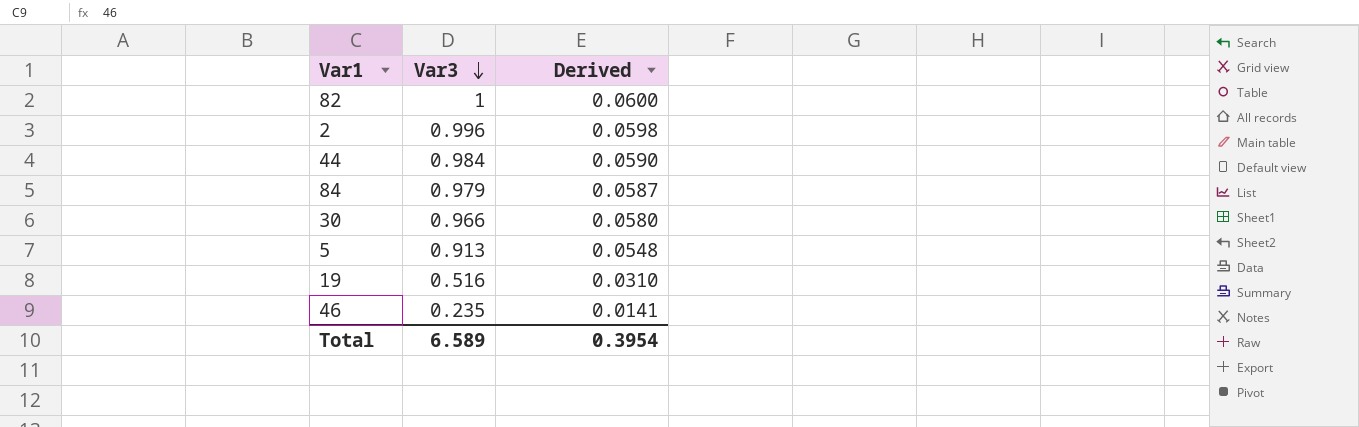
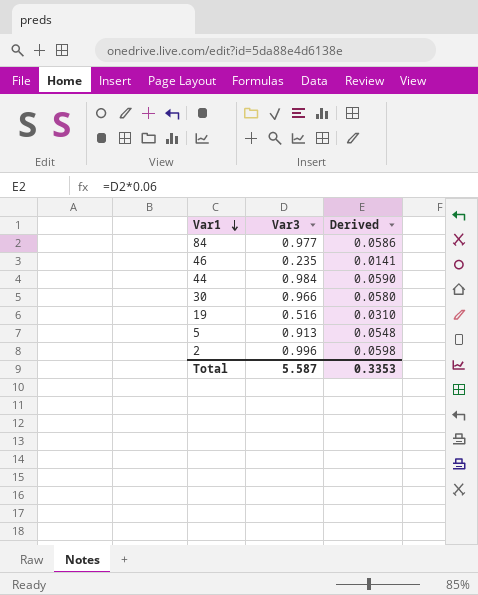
row order: Var3 descending -> Var1 descending
row 82: 1 | 0.0600 -> none
84 | Var3: 0.979 -> 0.977
84 | Derived: 0.0587 -> 0.0586
Total | Var3: 6.589 -> 5.587
Total | Derived: 0.3954 -> 0.3353

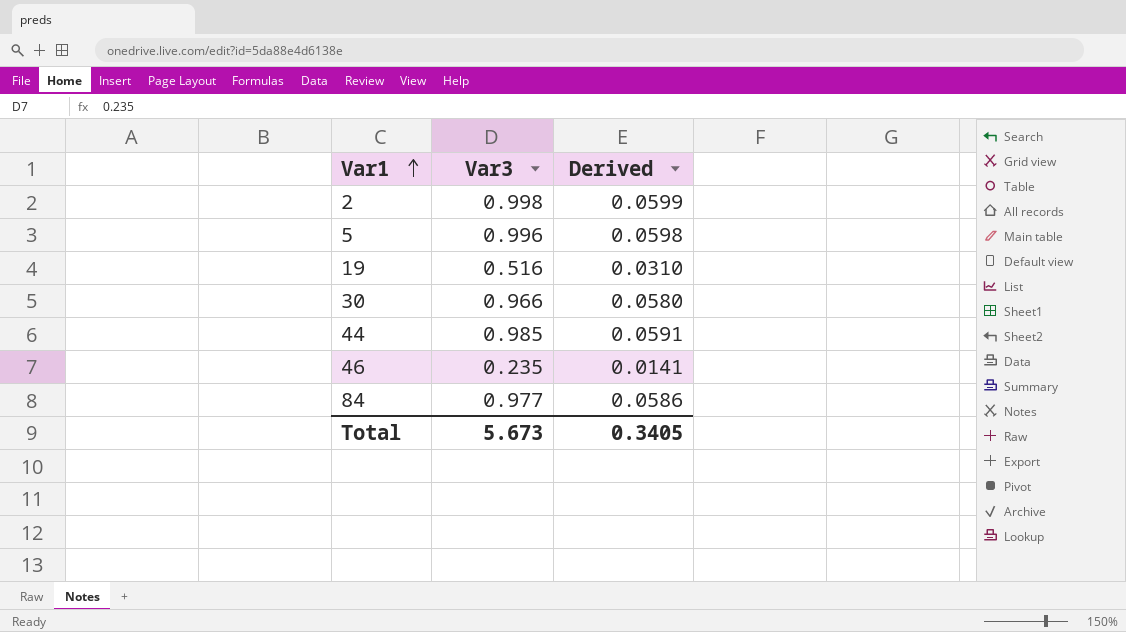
row order: Var1 descending -> Var1 ascending
2 | Var3: 0.996 -> 0.998
2 | Derived: 0.0598 -> 0.0599
5 | Var3: 0.913 -> 0.996
5 | Derived: 0.0548 -> 0.0598
44 | Var3: 0.984 -> 0.985
44 | Derived: 0.0590 -> 0.0591
Total | Var3: 5.587 -> 5.673
Total | Derived: 0.3353 -> 0.3405

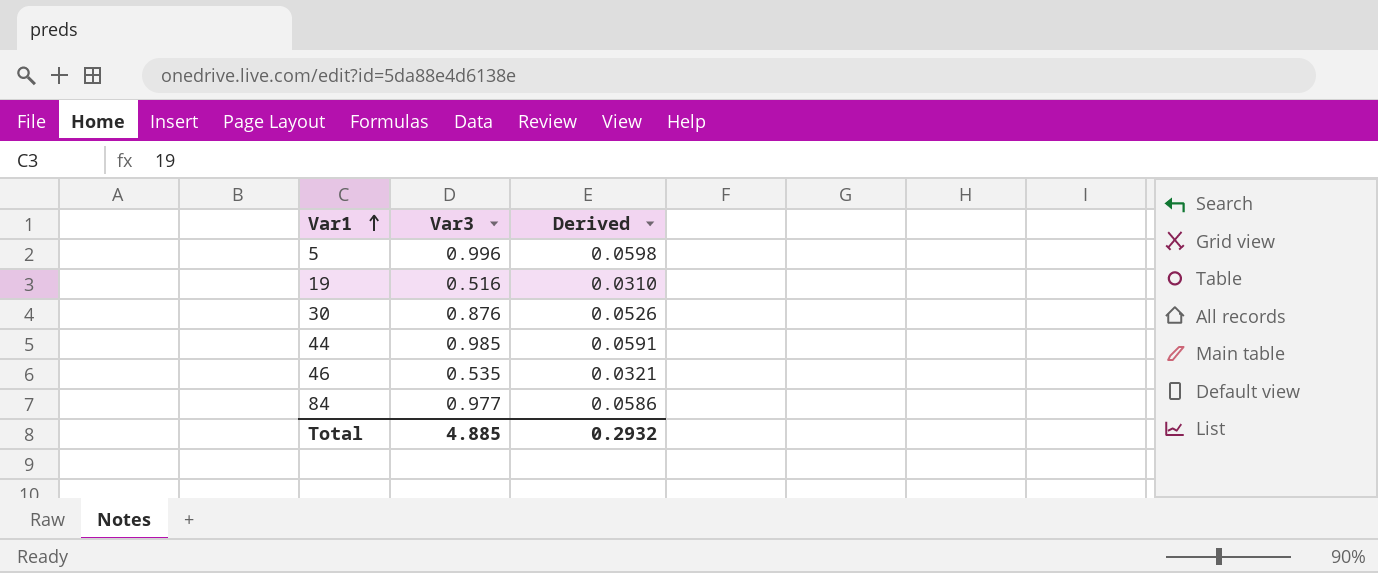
row 2: 0.998 | 0.0599 -> none
30 | Var3: 0.966 -> 0.876
30 | Derived: 0.0580 -> 0.0526
46 | Var3: 0.235 -> 0.535
46 | Derived: 0.0141 -> 0.0321
Total | Var3: 5.673 -> 4.885
Total | Derived: 0.3405 -> 0.2932

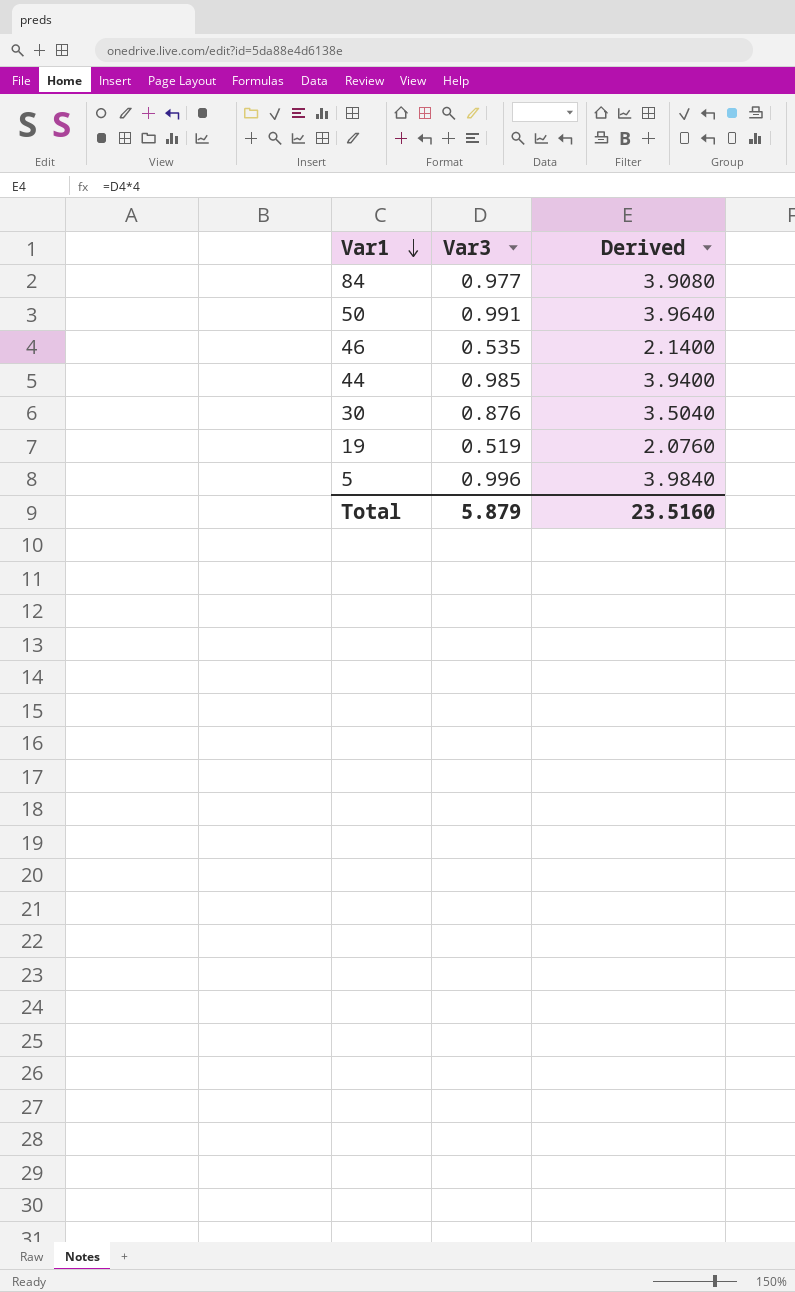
row order: Var1 ascending -> Var1 descending
column Derived | formula: [Var3] * 0.06 -> [Var3] * 4
row 50: none -> 0.991 | 3.9640
19 | Var3: 0.516 -> 0.519
Total | Var3: 4.885 -> 5.879
Total | Derived: 0.2932 -> 23.5160

